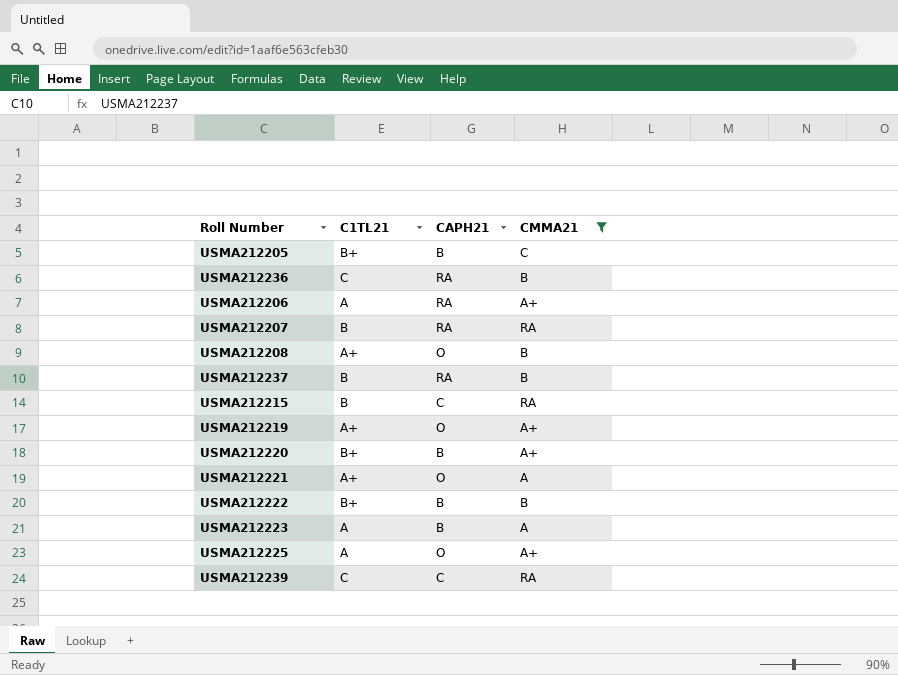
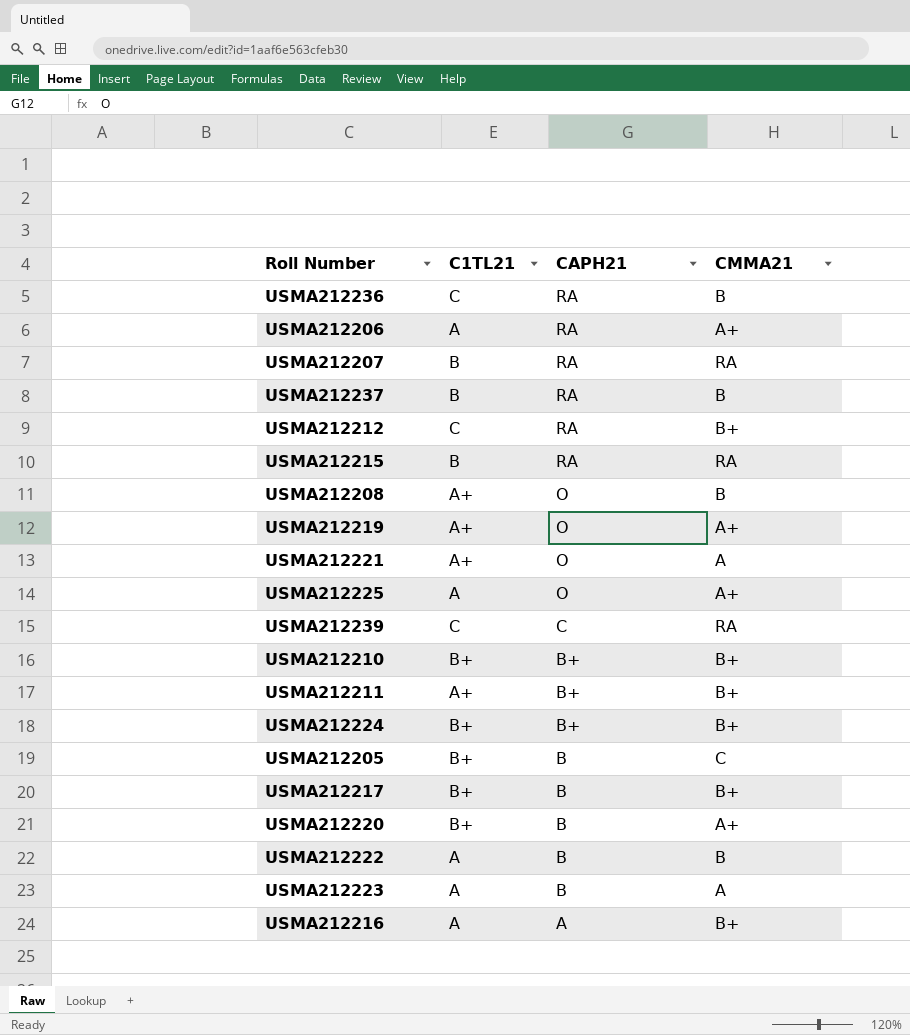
filter: CMMA21 != B+ -> none
row order: none -> CAPH21 descending
USMA212215 | CAPH21: C -> RA
USMA212222 | C1TL21: B+ -> A

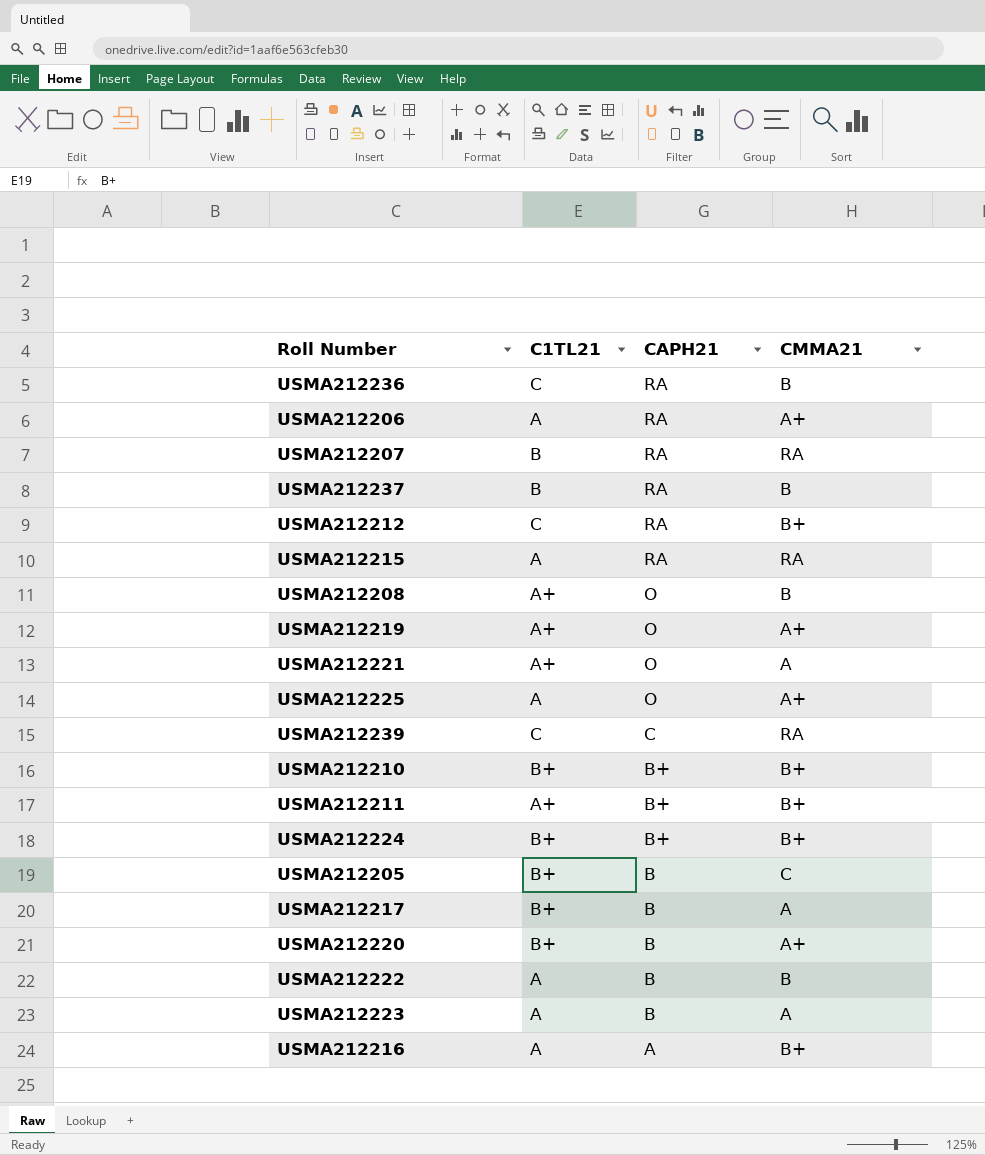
USMA212215 | C1TL21: B -> A
USMA212217 | CMMA21: B+ -> A

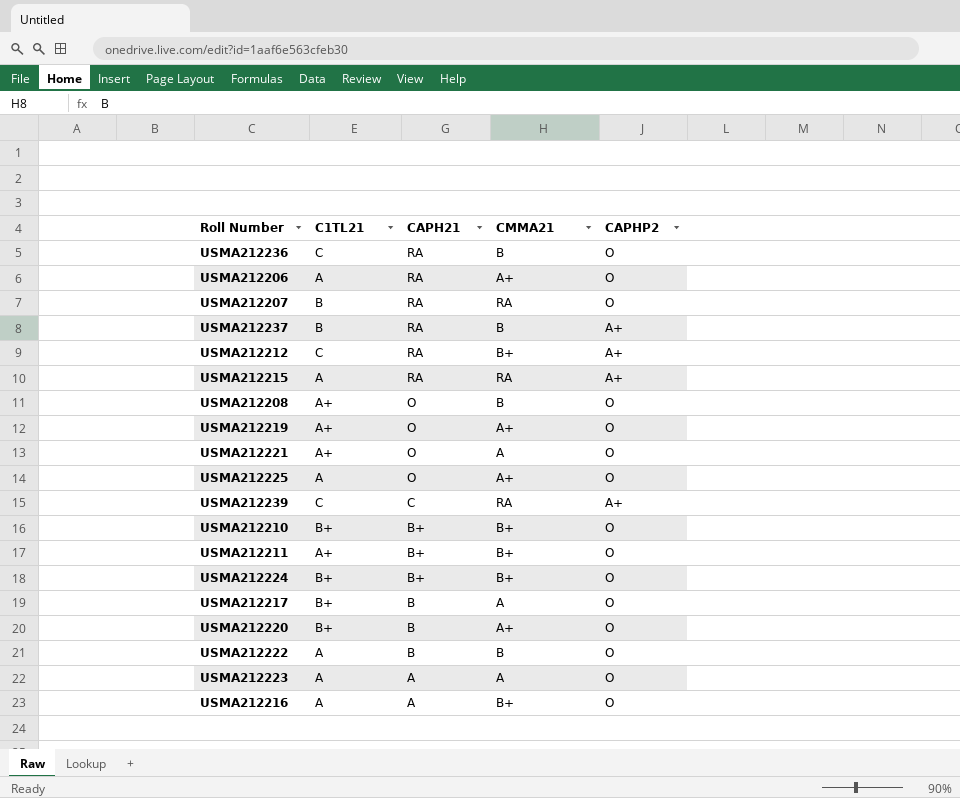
column CAPHP2 | position: none -> 5
row USMA212205: B+ | B | C -> none
USMA212223 | CAPH21: B -> A

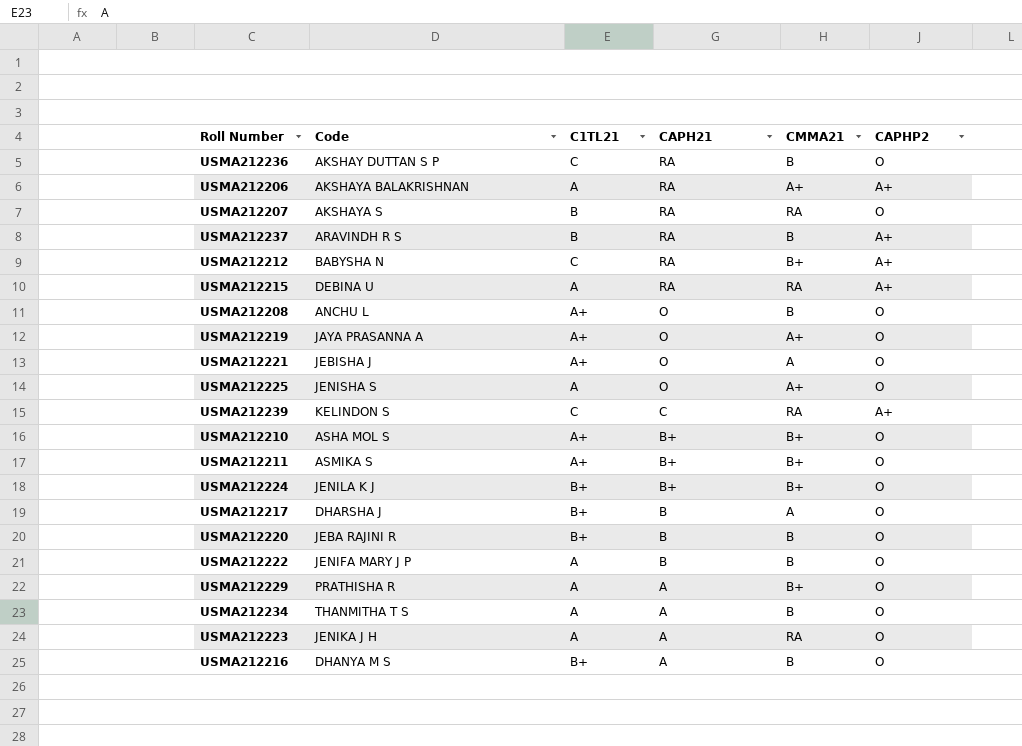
column Code | position: none -> 2
USMA212206 | CAPHP2: O -> A+
USMA212210 | C1TL21: B+ -> A+
USMA212220 | CMMA21: A+ -> B
row USMA212229: none -> PRATHISHA R | A | A | B+ | O
row USMA212234: none -> THANMITHA T S | A | A | B | O
USMA212223 | CMMA21: A -> RA
USMA212216 | C1TL21: A -> B+
USMA212216 | CMMA21: B+ -> B

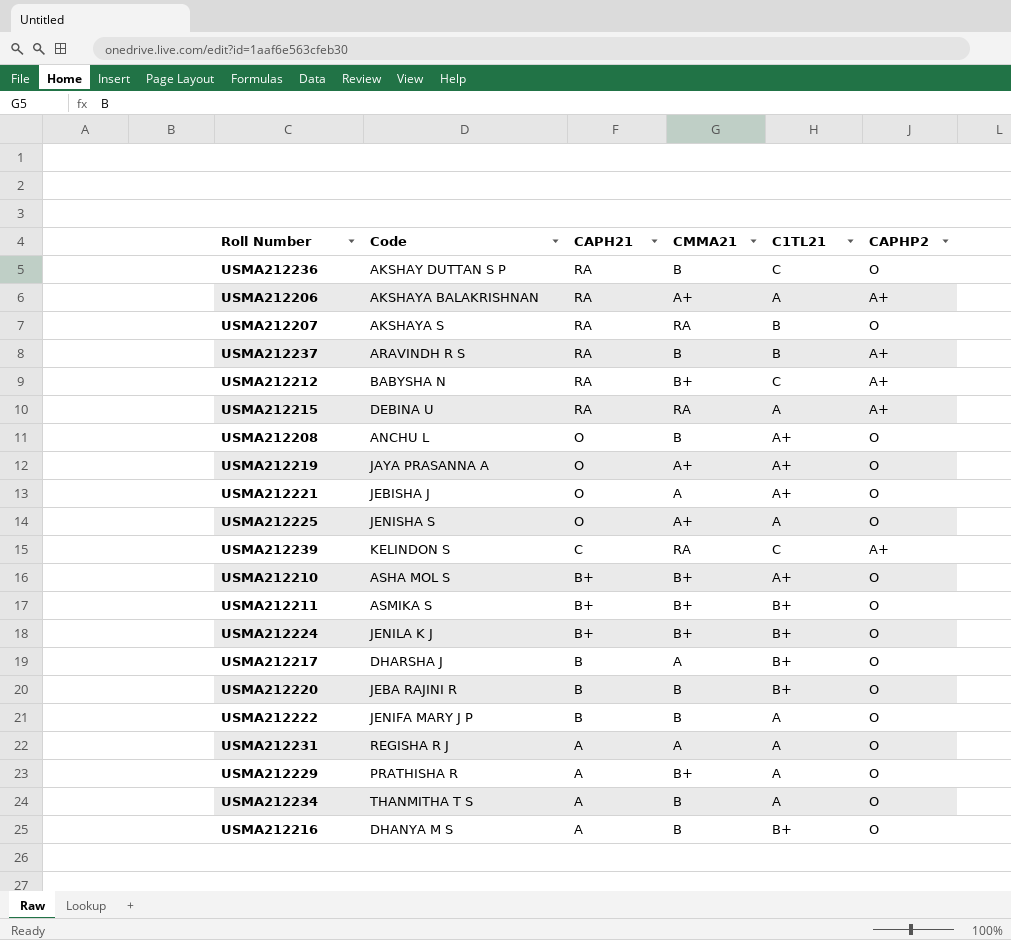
column C1TL21 | position: 3 -> 5
row USMA212223: JENIKA J H | A | A | RA | O -> none
USMA212211 | C1TL21: A+ -> B+
row USMA212231: none -> REGISHA R J | A | A | A | O

